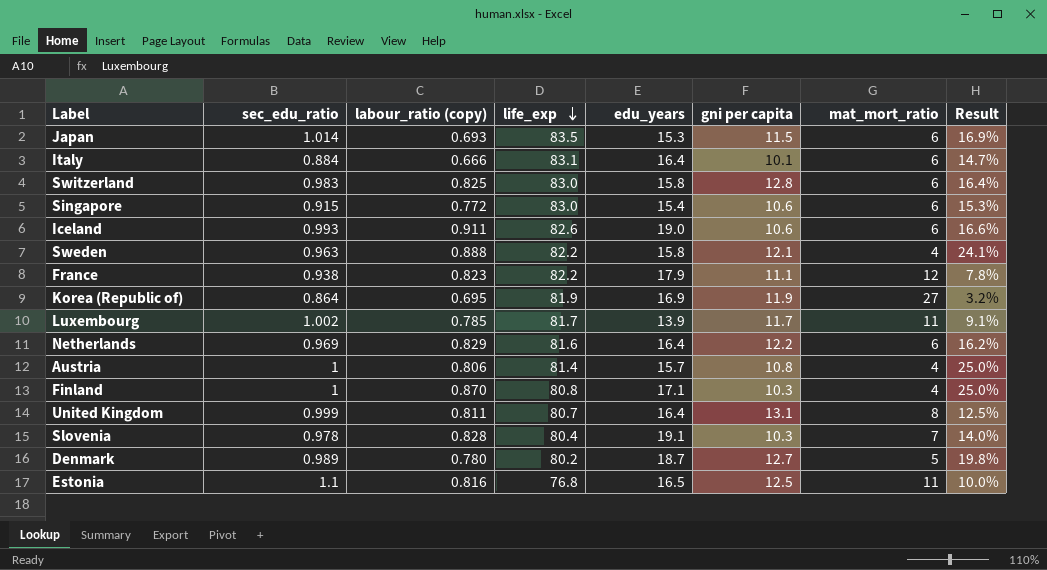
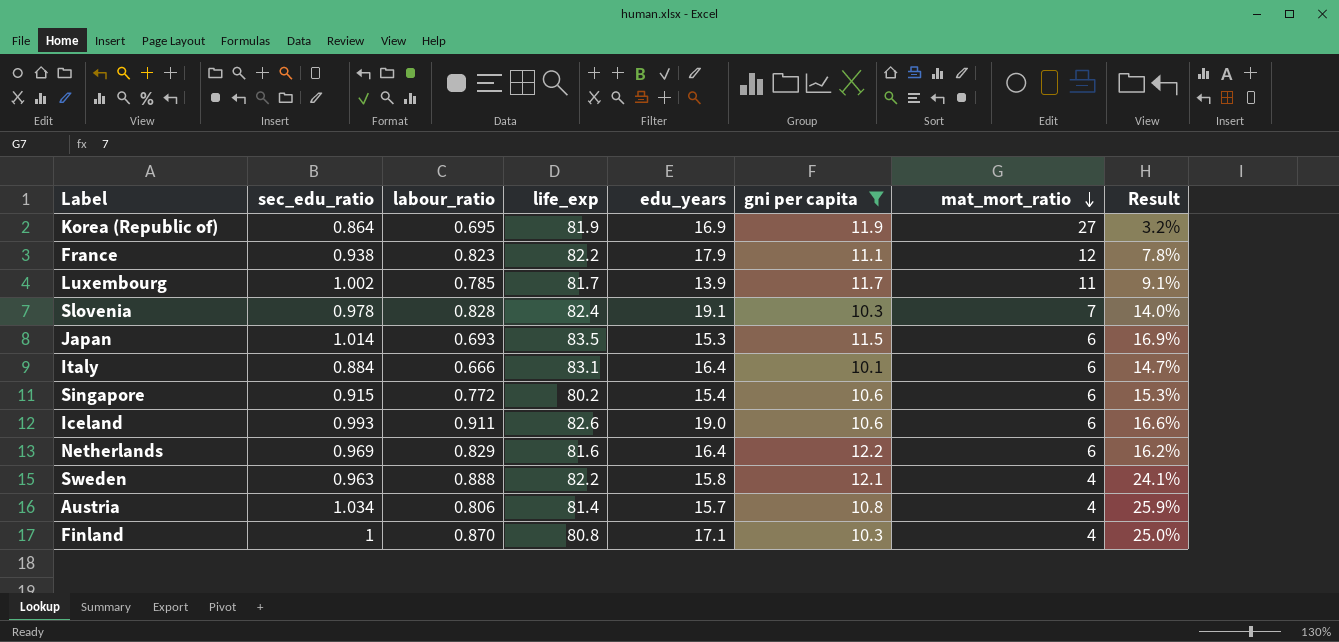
filter: none -> gni per capita <= 12.2
row order: life_exp descending -> mat_mort_ratio descending
column name: labour_ratio (copy) -> labour_ratio
Slovenia | life_exp: 80.4 -> 82.4
Singapore | life_exp: 83.0 -> 80.2
Austria | sec_edu_ratio: 1 -> 1.034
Austria | Result: 25.0% -> 25.9%

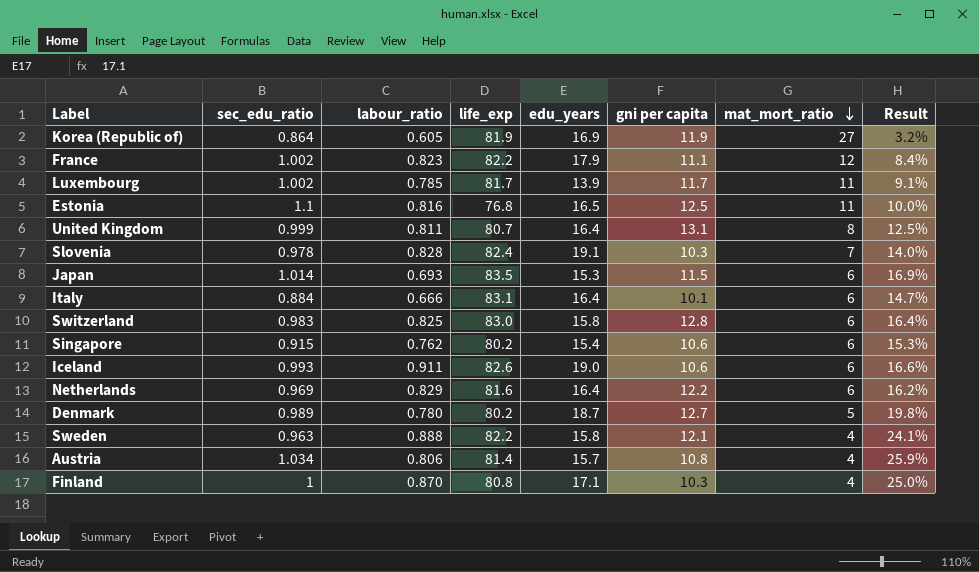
filter: gni per capita <= 12.2 -> none
Korea (Republic of) | labour_ratio: 0.695 -> 0.605
France | sec_edu_ratio: 0.938 -> 1.002
France | Result: 7.8% -> 8.4%
Singapore | labour_ratio: 0.772 -> 0.762

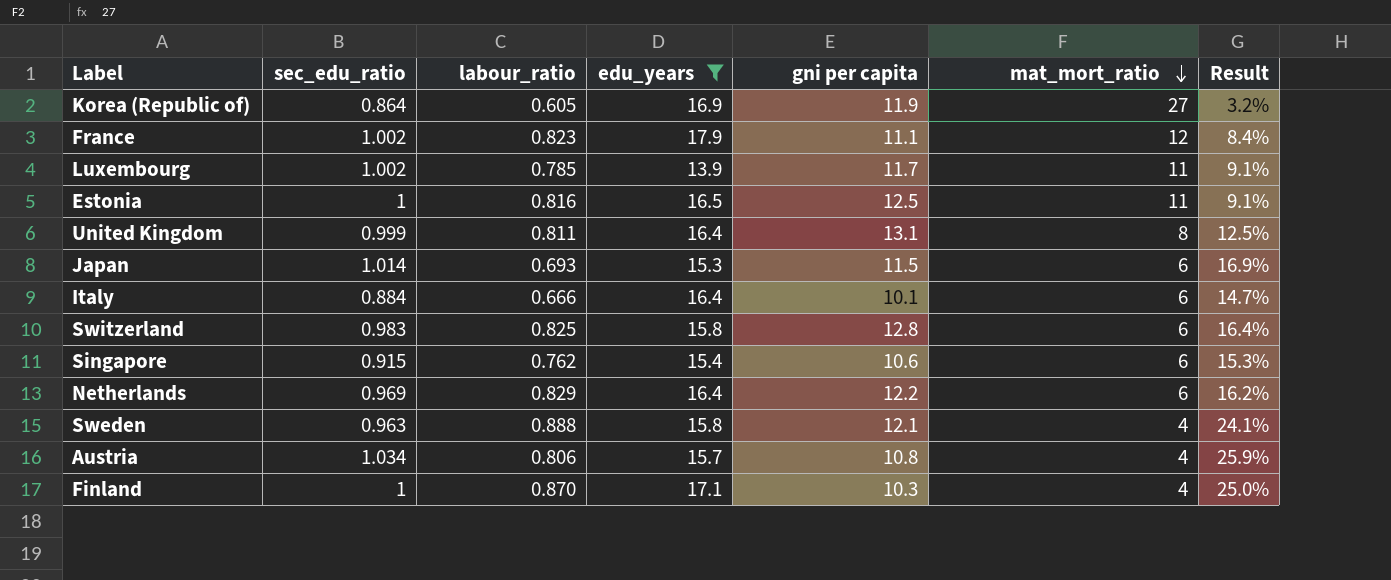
filter: none -> edu_years <= 17.9
column life_exp | position: 4 -> none
Estonia | sec_edu_ratio: 1.1 -> 1
Estonia | Result: 10.0% -> 9.1%

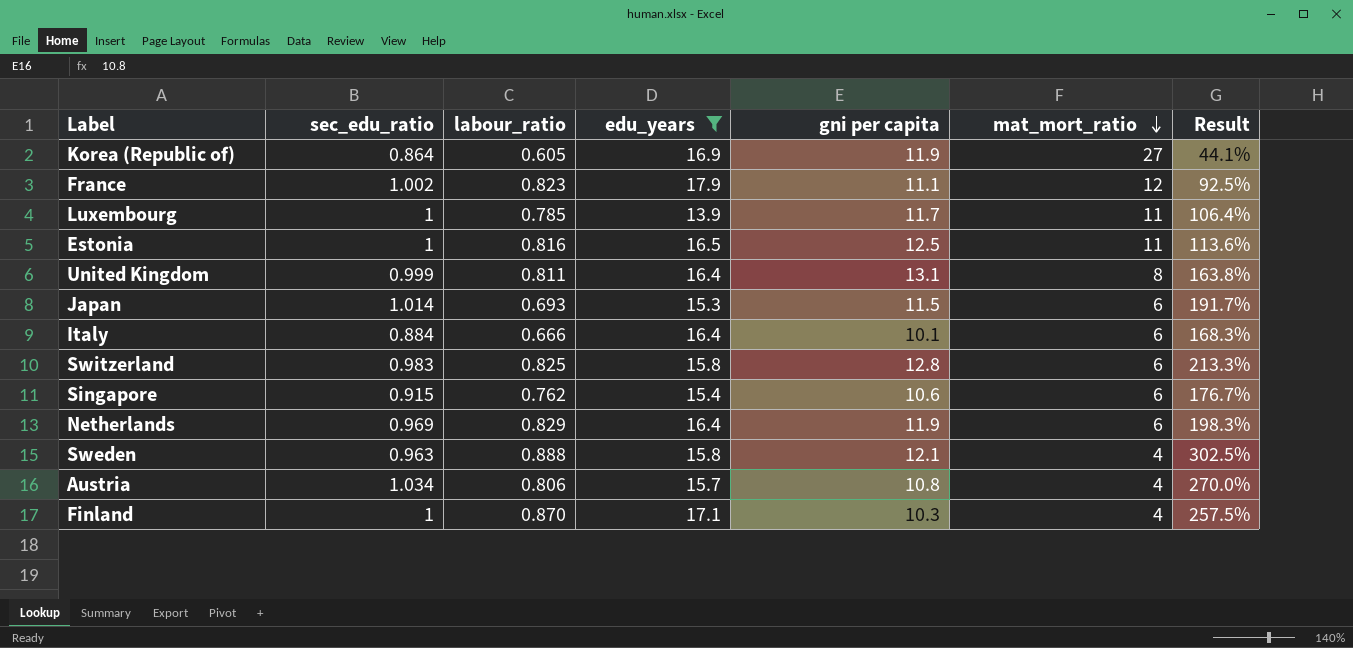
column Result | formula: [sec_edu_ratio] / [mat_mort_ratio] -> [gni per capita] / [mat_mort_ratio]
Luxembourg | sec_edu_ratio: 1.002 -> 1
Netherlands | gni per capita: 12.2 -> 11.9

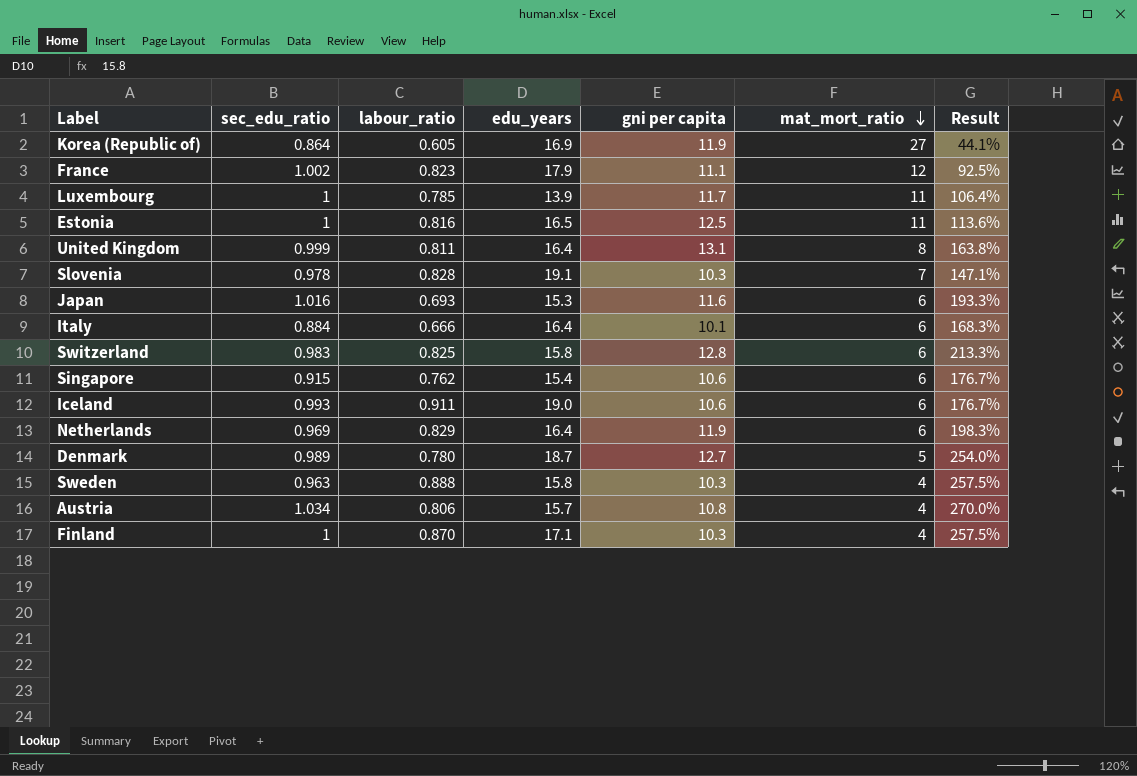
filter: edu_years <= 17.9 -> none
Japan | sec_edu_ratio: 1.014 -> 1.016
Japan | gni per capita: 11.5 -> 11.6
Japan | Result: 191.7% -> 193.3%
Sweden | gni per capita: 12.1 -> 10.3
Sweden | Result: 302.5% -> 257.5%

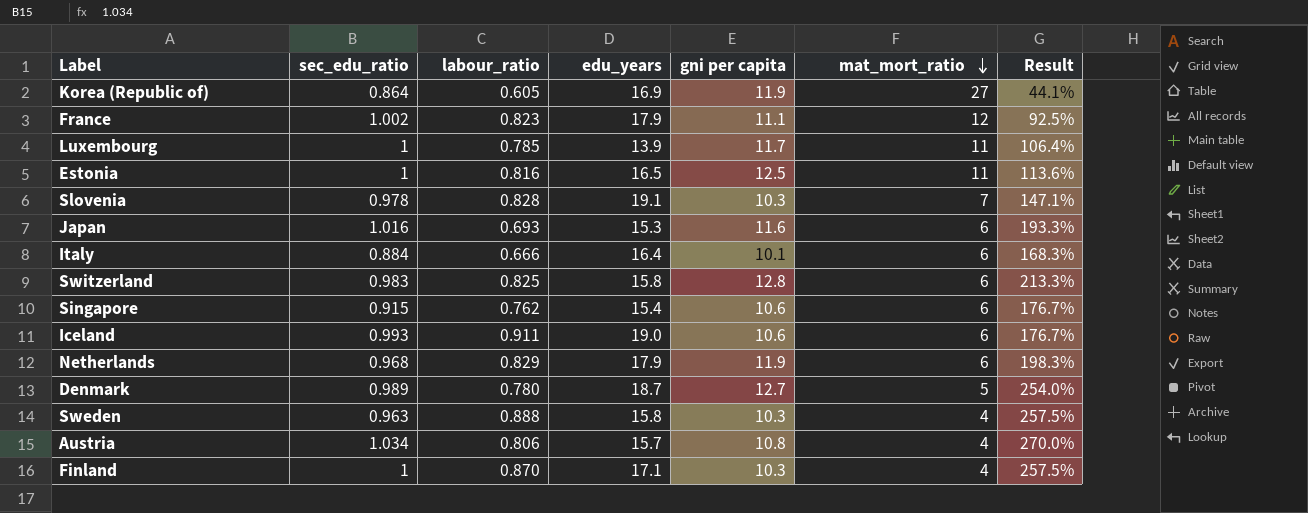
row United Kingdom: 0.999 | 0.811 | 16.4 | 13.1 | 8 | 163.8% -> none
Netherlands | sec_edu_ratio: 0.969 -> 0.968
Netherlands | edu_years: 16.4 -> 17.9

